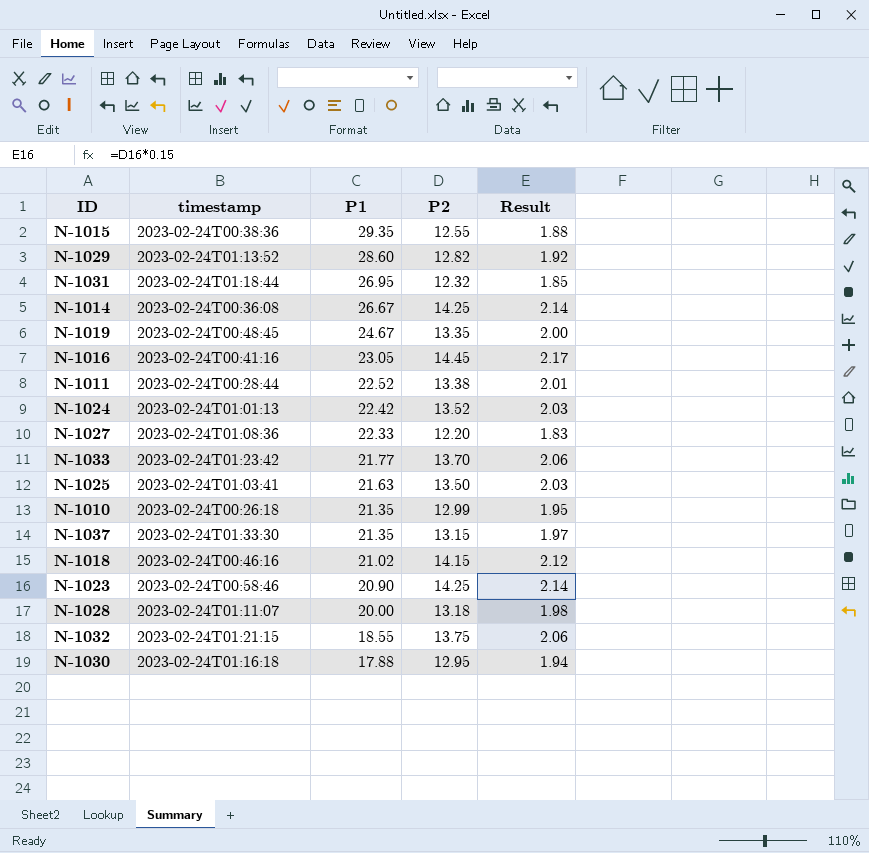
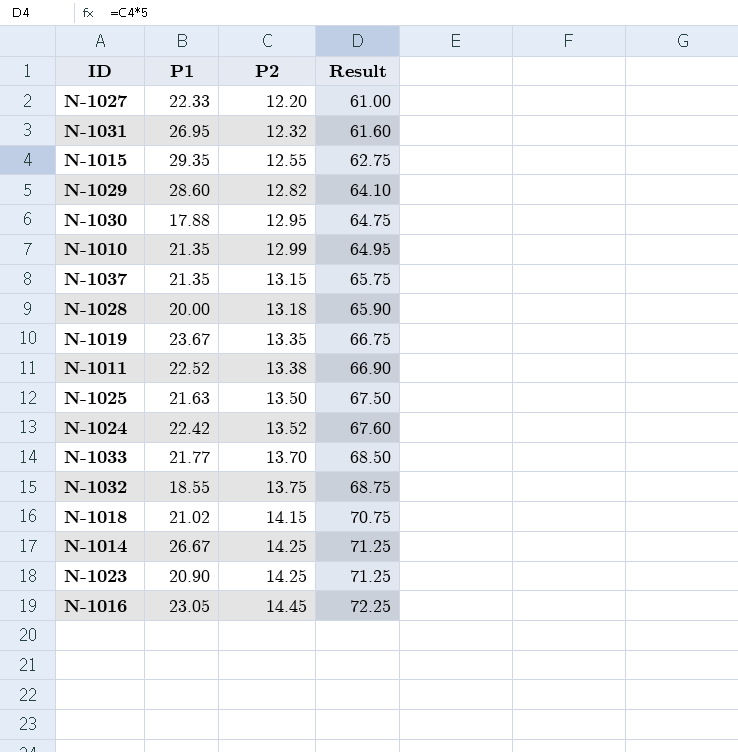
row order: P1 descending -> P2 ascending
column timestamp | position: 2 -> none
column Result | formula: [P2] * 0.15 -> [P2] * 5
N-1019 | P1: 24.67 -> 23.67

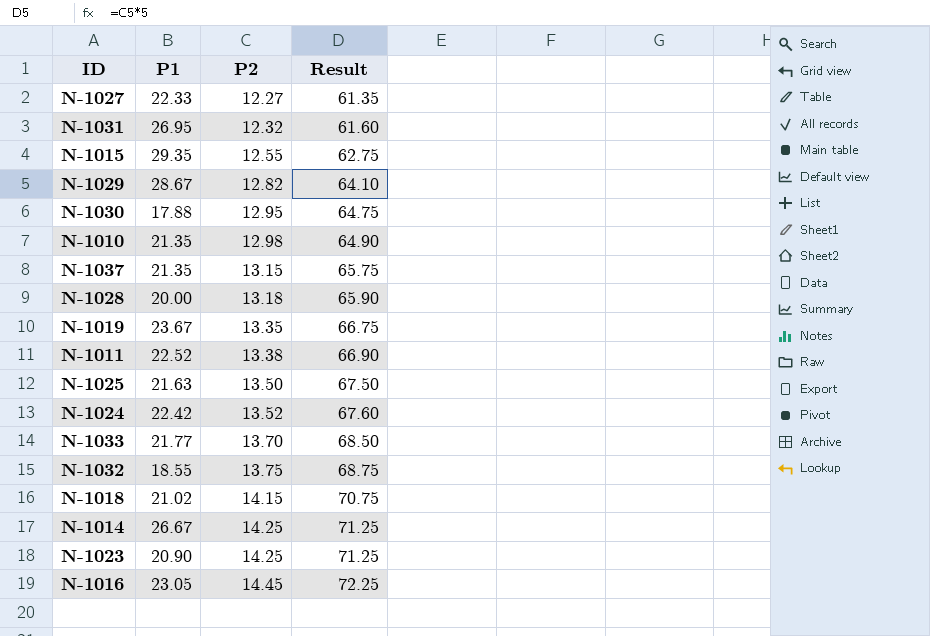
N-1027 | P2: 12.20 -> 12.27
N-1027 | Result: 61.00 -> 61.35
N-1029 | P1: 28.60 -> 28.67
N-1010 | P2: 12.99 -> 12.98
N-1010 | Result: 64.95 -> 64.90

